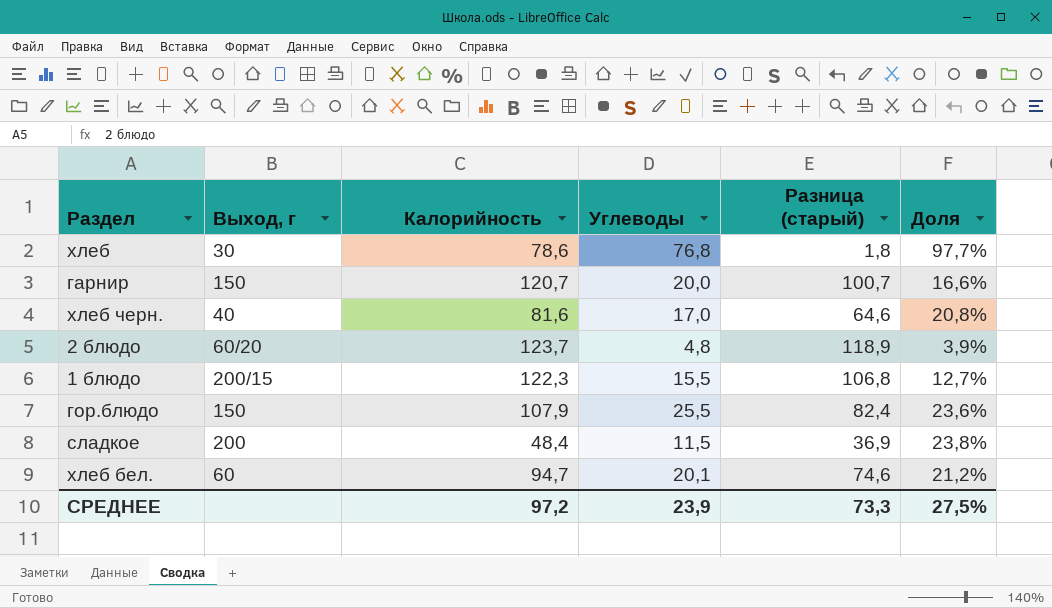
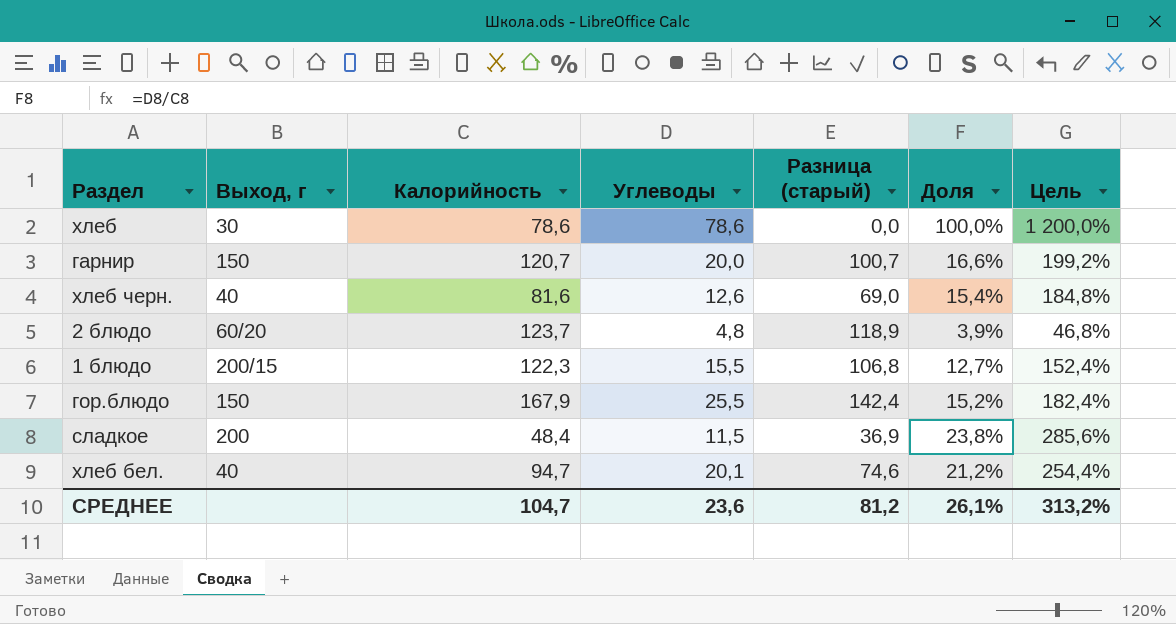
column Цель | formula: none -> [Доля] * 12
хлеб | Углеводы: 76,8 -> 78,6
хлеб | Разница (старый): 1,8 -> 0,0
хлеб | Доля: 97,7% -> 100,0%
хлеб черн. | Углеводы: 17,0 -> 12,6
хлеб черн. | Разница (старый): 64,6 -> 69,0
хлеб черн. | Доля: 20,8% -> 15,4%
гор.блюдо | Калорийность: 107,9 -> 167,9
гор.блюдо | Разница (старый): 82,4 -> 142,4
гор.блюдо | Доля: 23,6% -> 15,2%
хлеб бел. | Выход, г: 60 -> 40
СРЕДНЕЕ | Калорийность: 97,2 -> 104,7
СРЕДНЕЕ | Углеводы: 23,9 -> 23,6
СРЕДНЕЕ | Разница (старый): 73,3 -> 81,2
СРЕДНЕЕ | Доля: 27,5% -> 26,1%

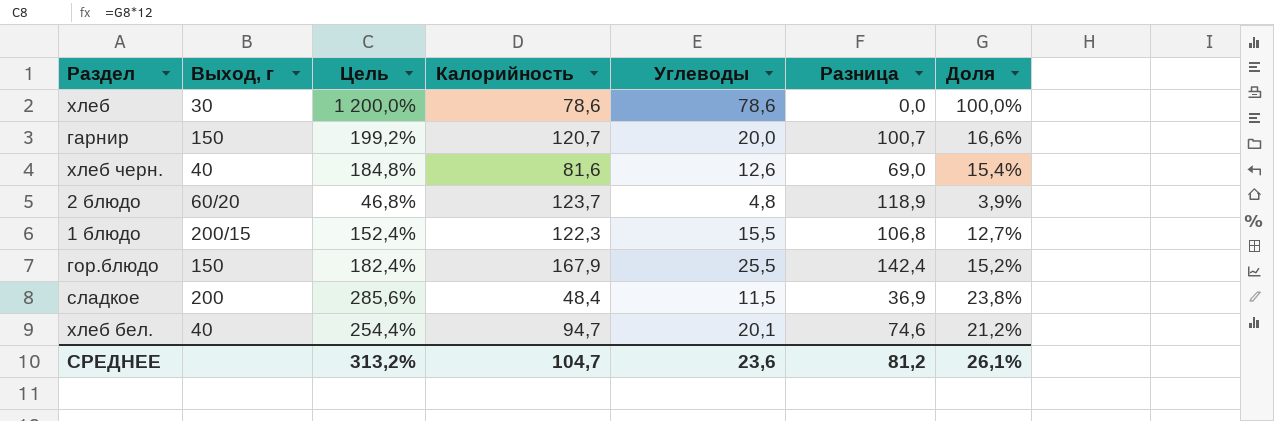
column Цель | position: 7 -> 3
column name: Разница (старый) -> Разница

